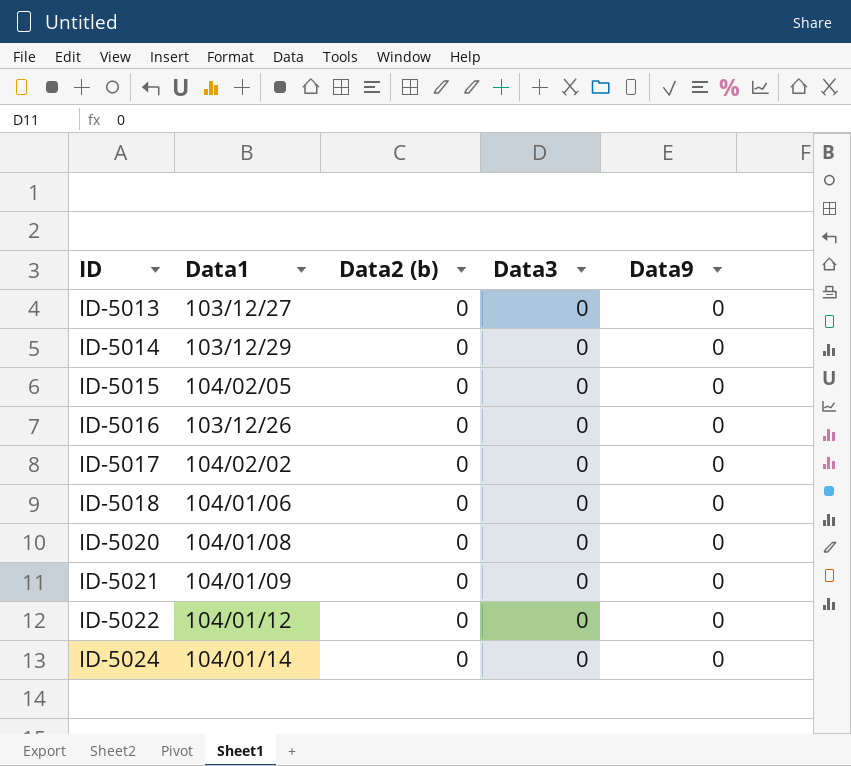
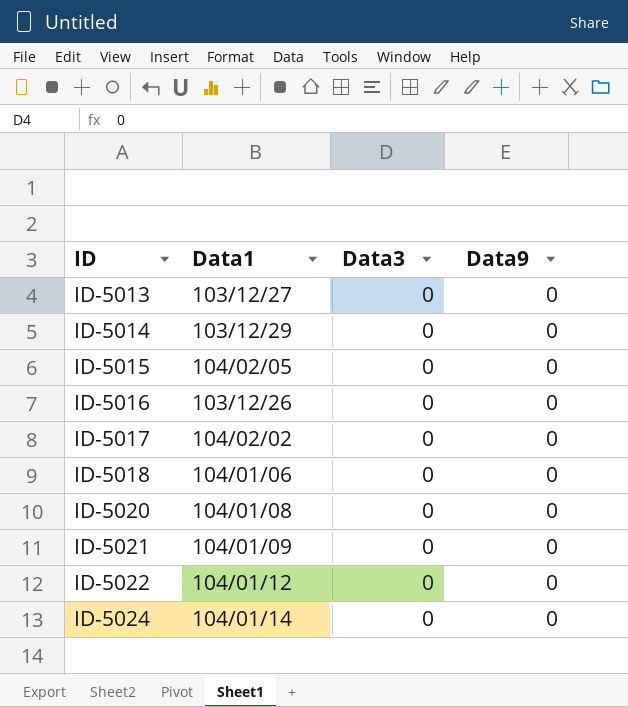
column Data2 (b) | position: 3 -> none

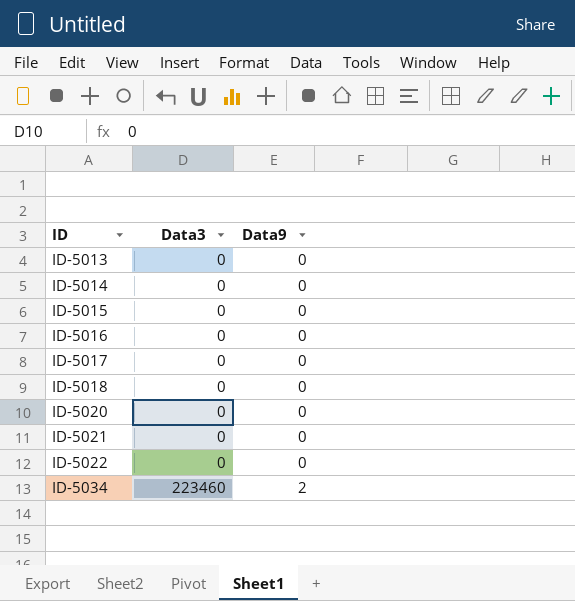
column Data1 | position: 2 -> none
row ID-5024: 104/01/14 | 0 | 0 -> none
row ID-5034: none -> 223460 | 2

